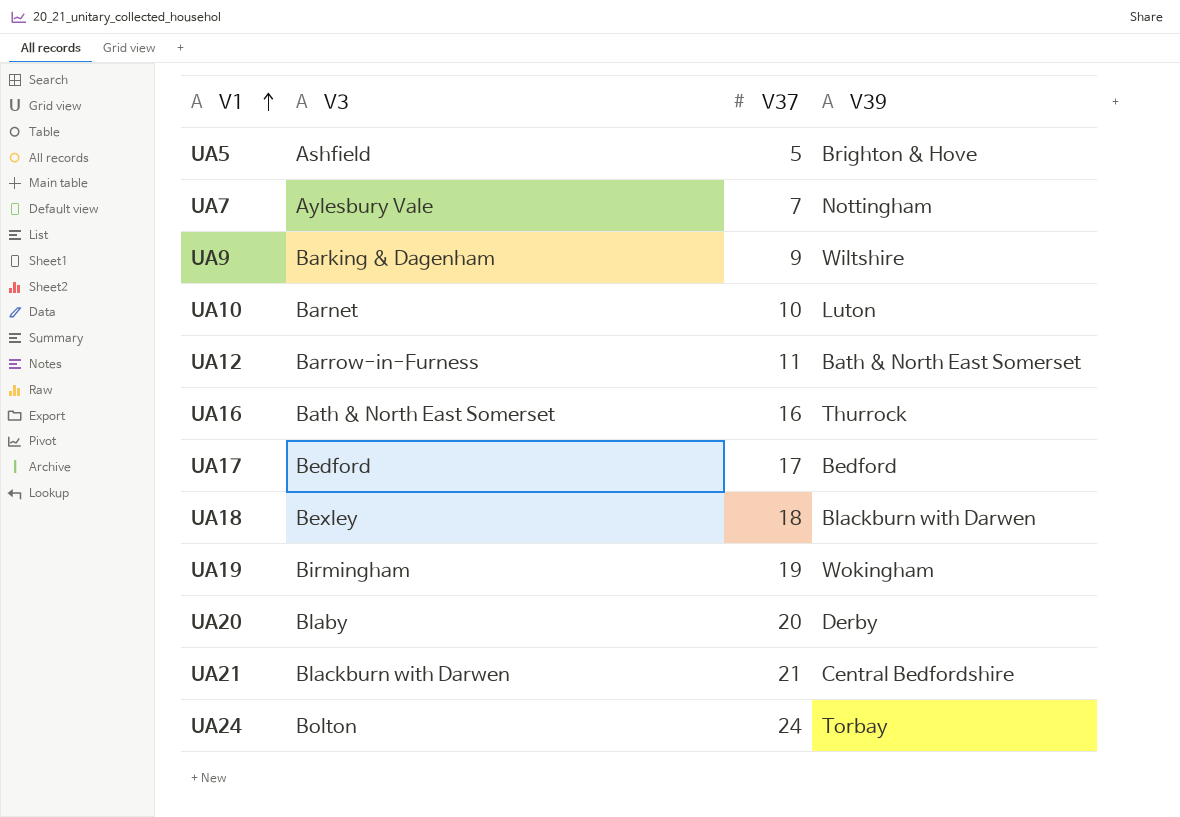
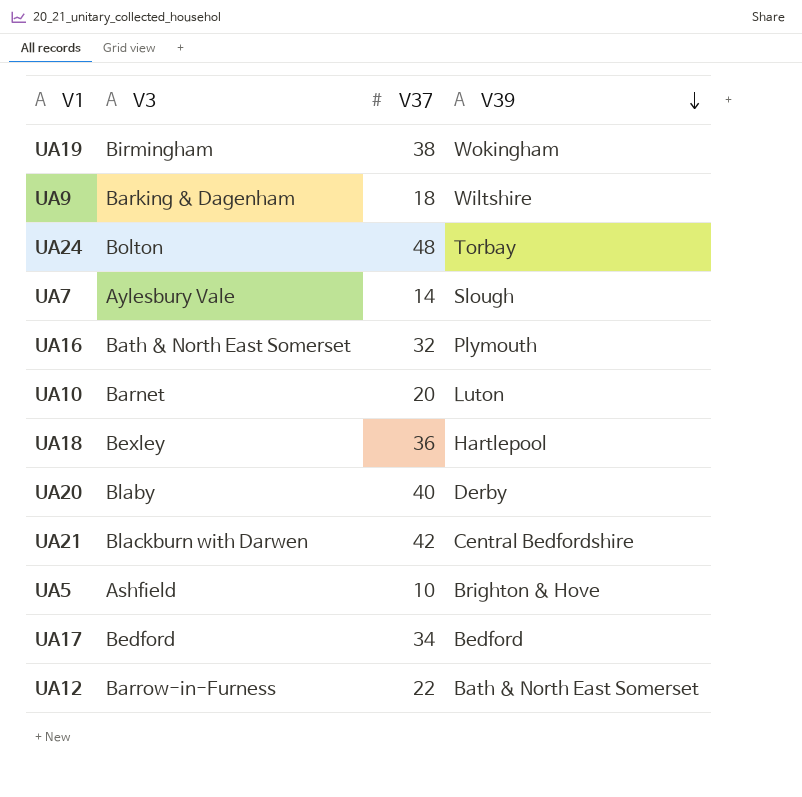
row order: V1 ascending -> V39 descending
UA19 | V37: 19 -> 38
UA9 | V37: 9 -> 18
UA24 | V37: 24 -> 48
UA7 | V37: 7 -> 14
UA7 | V39: Nottingham -> Slough
UA16 | V37: 16 -> 32
UA16 | V39: Thurrock -> Plymouth
UA10 | V37: 10 -> 20
UA18 | V37: 18 -> 36
UA18 | V39: Blackburn with Darwen -> Hartlepool
UA20 | V37: 20 -> 40
UA21 | V37: 21 -> 42
UA5 | V37: 5 -> 10
UA17 | V37: 17 -> 34
UA12 | V37: 11 -> 22

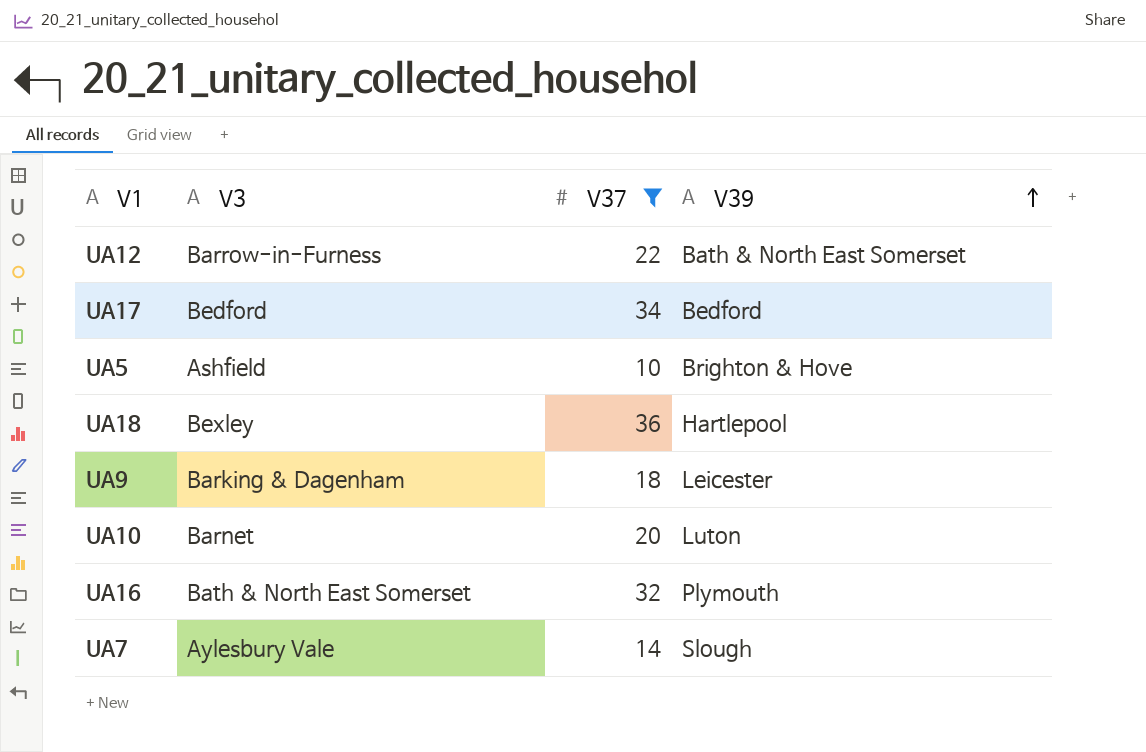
filter: none -> V37 <= 36
row order: V39 descending -> V39 ascending
UA9 | V39: Wiltshire -> Leicester

